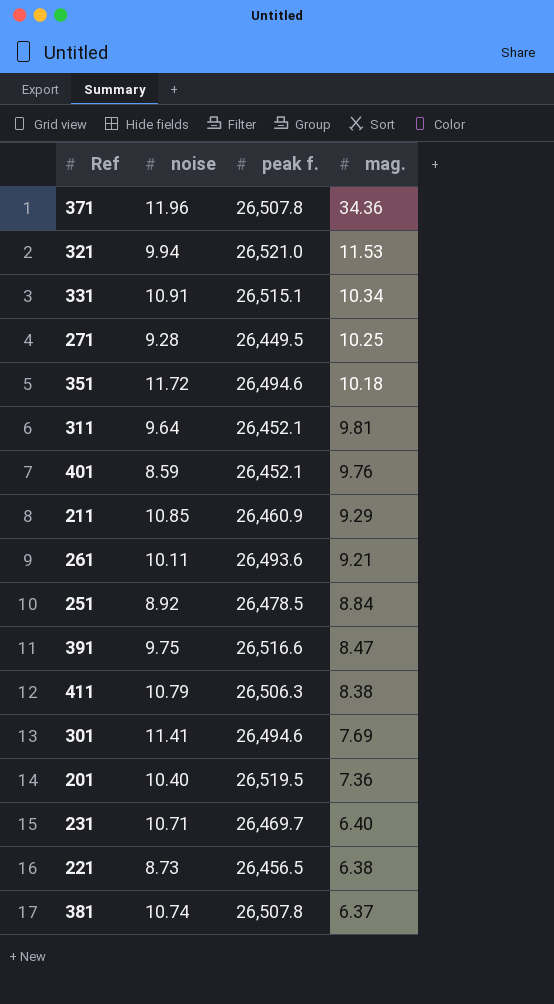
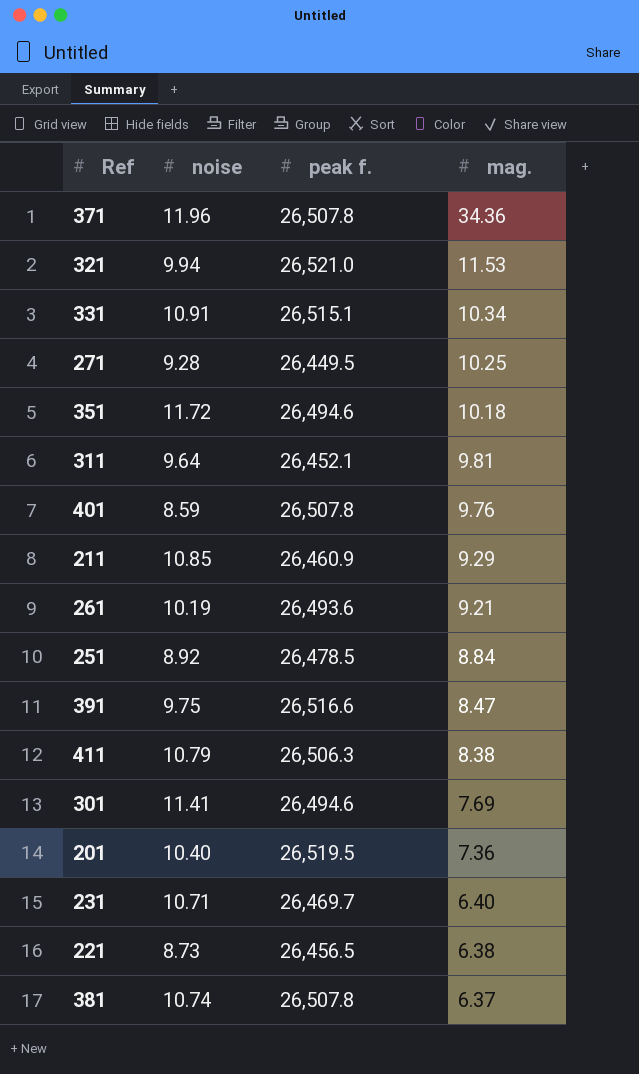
401 | peak f.: 26,452.1 -> 26,507.8
261 | noise: 10.11 -> 10.19

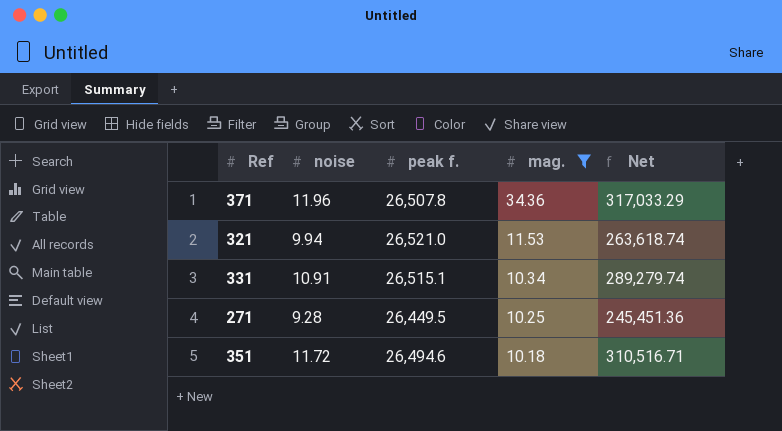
filter: none -> mag. >= 10.18
column Net | formula: none -> [noise] * [peak f.]

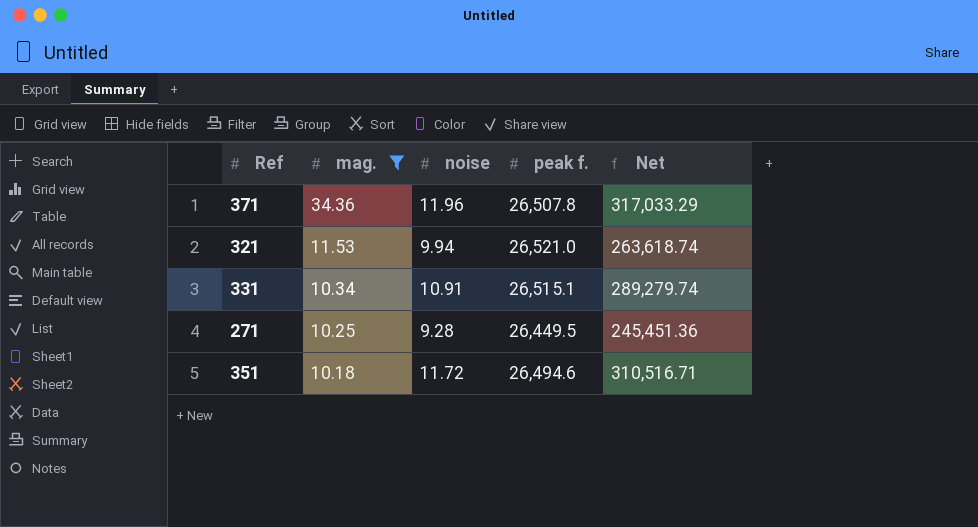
column mag. | position: 4 -> 2

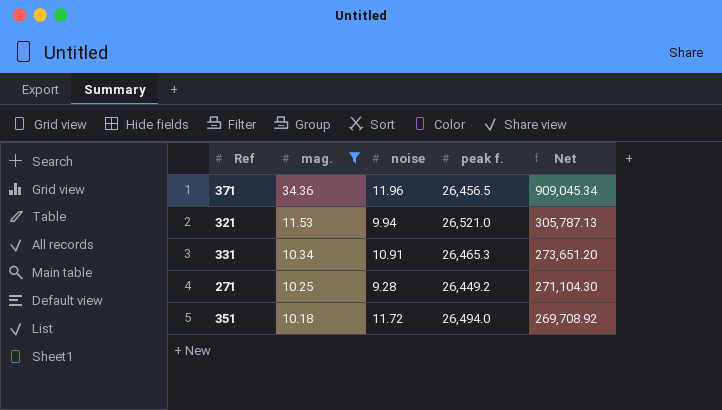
column Net | formula: [noise] * [peak f.] -> [mag.] * [peak f.]
371 | peak f.: 26,507.8 -> 26,456.5
331 | peak f.: 26,515.1 -> 26,465.3
271 | peak f.: 26,449.5 -> 26,449.2
351 | peak f.: 26,494.6 -> 26,494.0

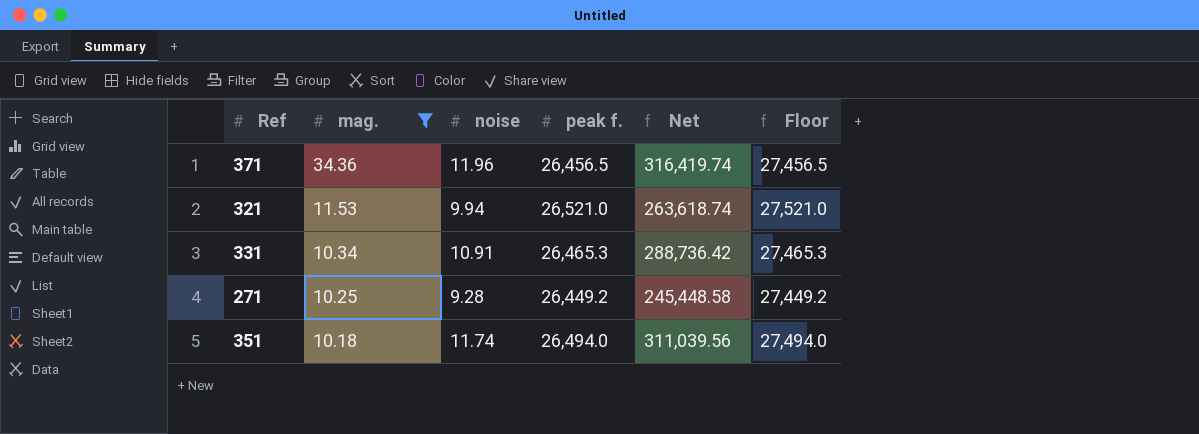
column Net | formula: [mag.] * [peak f.] -> [noise] * [peak f.]
column Floor | formula: none -> [peak f.] + 1000
351 | noise: 11.72 -> 11.74

